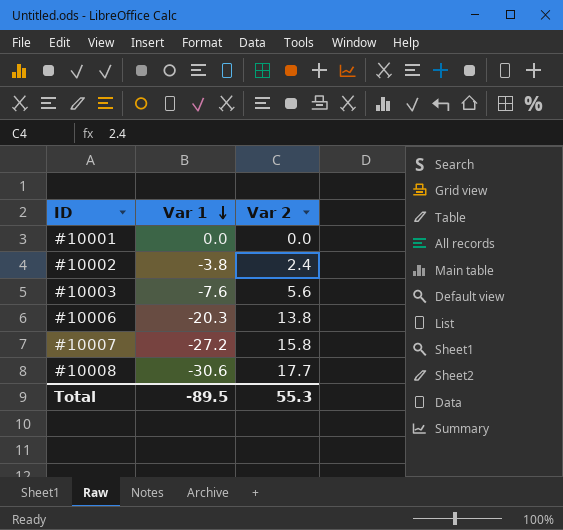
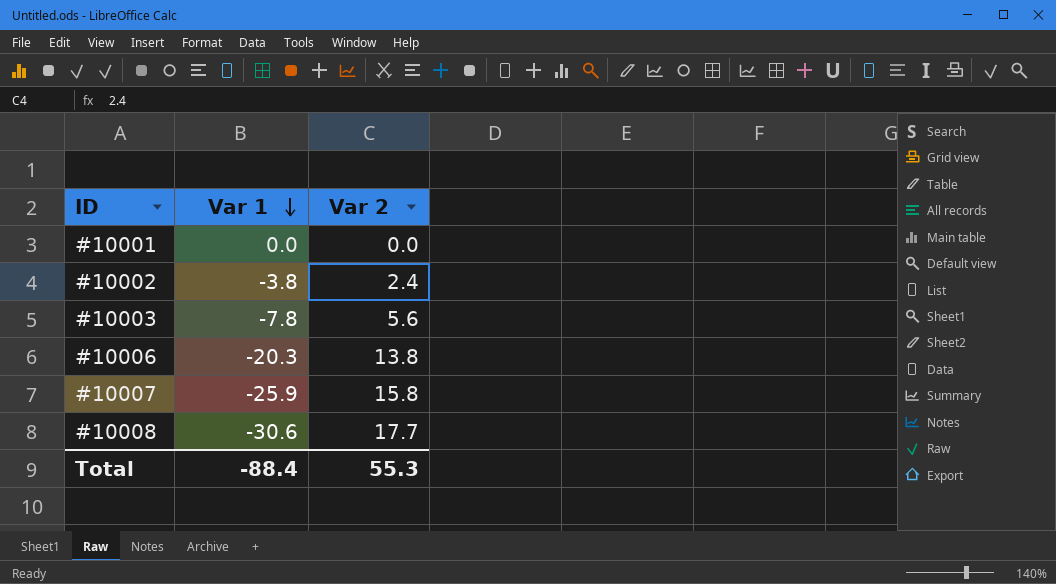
#10003 | Var 1: -7.6 -> -7.8
#10007 | Var 1: -27.2 -> -25.9
Total | Var 1: -89.5 -> -88.4

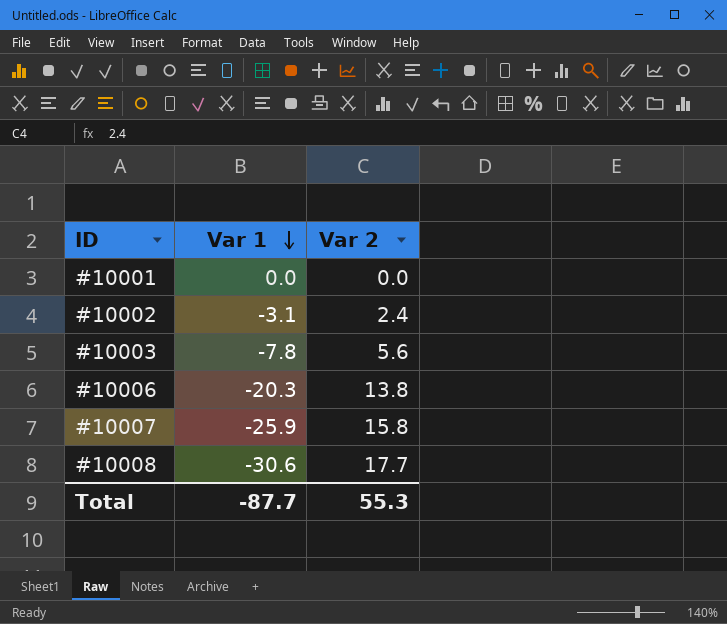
#10002 | Var 1: -3.8 -> -3.1
Total | Var 1: -88.4 -> -87.7

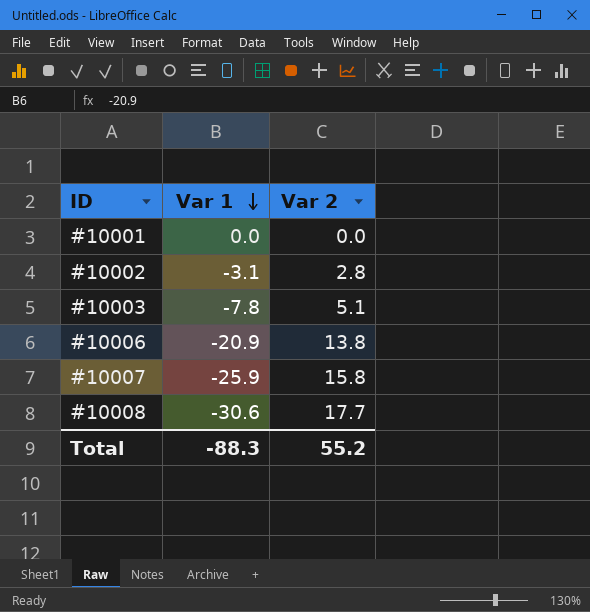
#10002 | Var 2: 2.4 -> 2.8
#10003 | Var 2: 5.6 -> 5.1
#10006 | Var 1: -20.3 -> -20.9
Total | Var 1: -87.7 -> -88.3
Total | Var 2: 55.3 -> 55.2

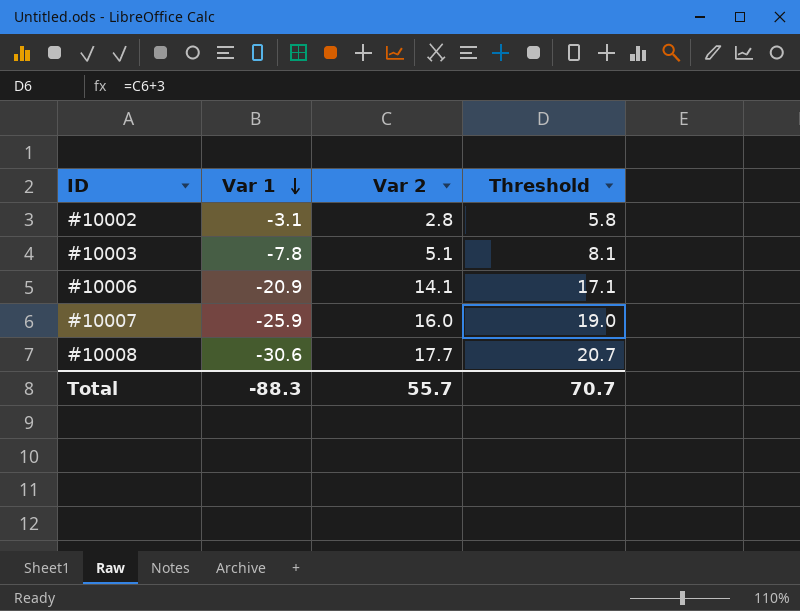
column Threshold | formula: none -> [Var 2] + 3
row #10001: 0.0 | 0.0 -> none
#10006 | Var 2: 13.8 -> 14.1
#10007 | Var 2: 15.8 -> 16.0
Total | Var 2: 55.2 -> 55.7

